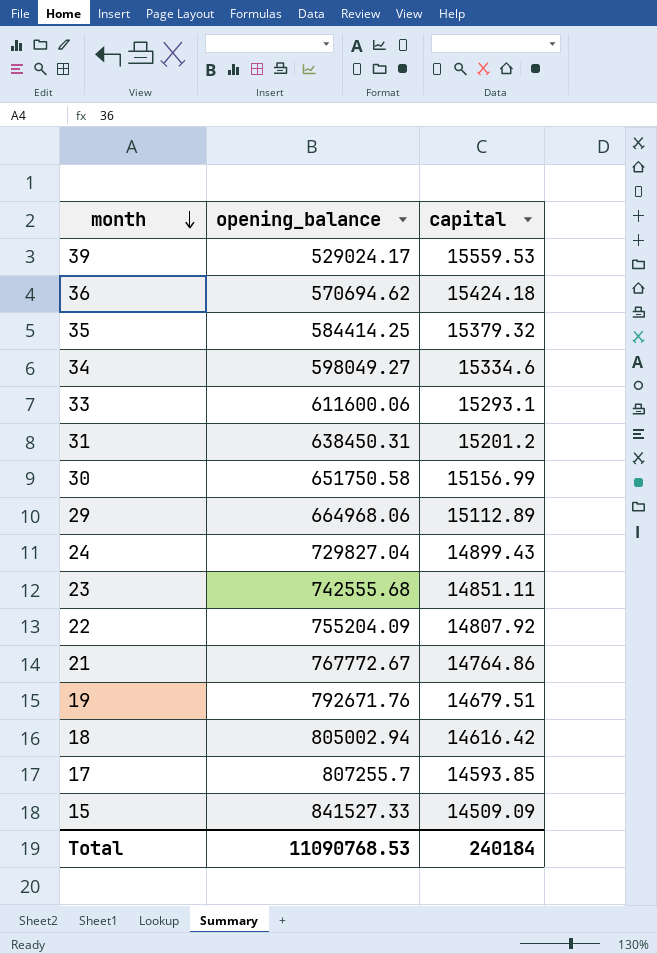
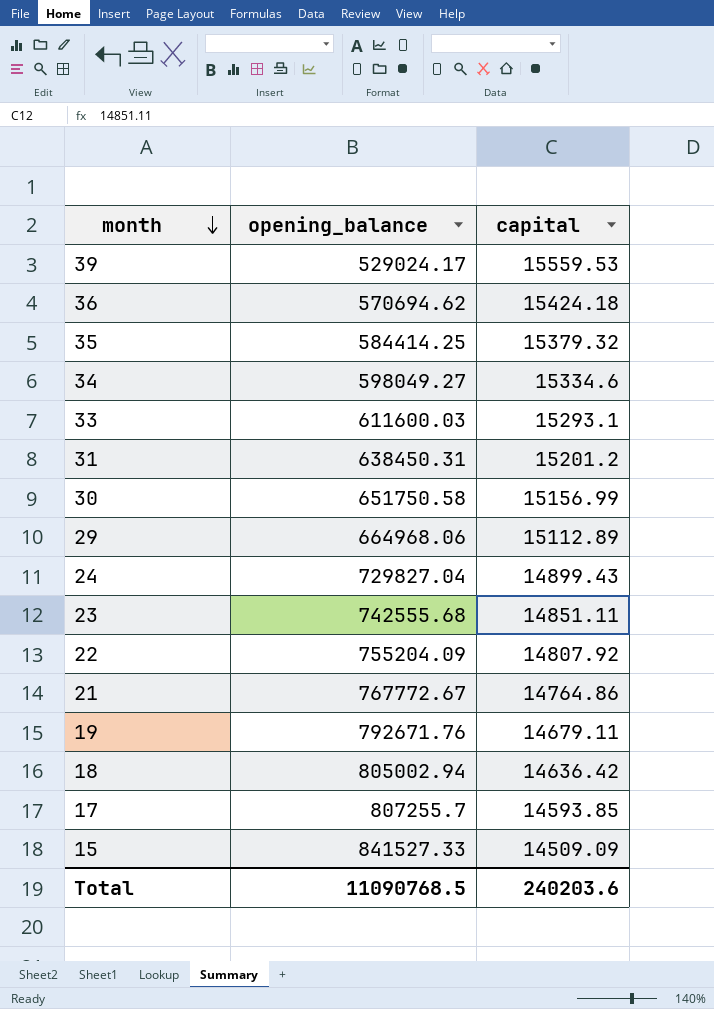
33 | opening_balance: 611600.06 -> 611600.03
19 | capital: 14679.51 -> 14679.11
18 | capital: 14616.42 -> 14636.42
Total | opening_balance: 11090768.53 -> 11090768.5
Total | capital: 240184 -> 240203.6

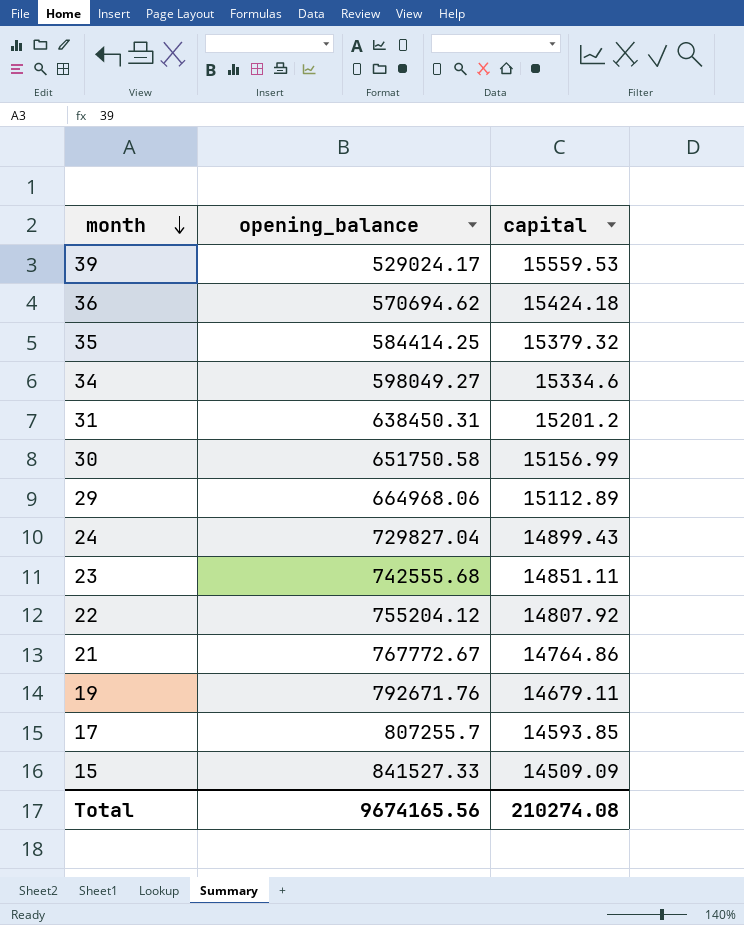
row 33: 611600.03 | 15293.1 -> none
row 18: 805002.94 | 14636.42 -> none
22 | opening_balance: 755204.09 -> 755204.12
Total | opening_balance: 11090768.5 -> 9674165.56
Total | capital: 240203.6 -> 210274.08

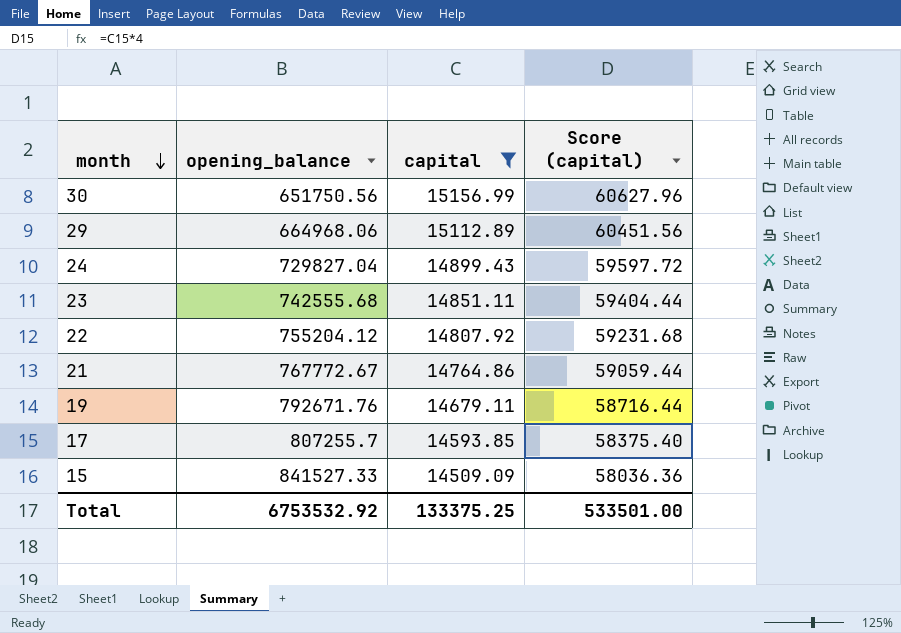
filter: none -> capital <= 15156.99
column Score (capital) | formula: none -> [capital] * 4
30 | opening_balance: 651750.58 -> 651750.56
Total | opening_balance: 9674165.56 -> 6753532.92
Total | capital: 210274.08 -> 133375.25

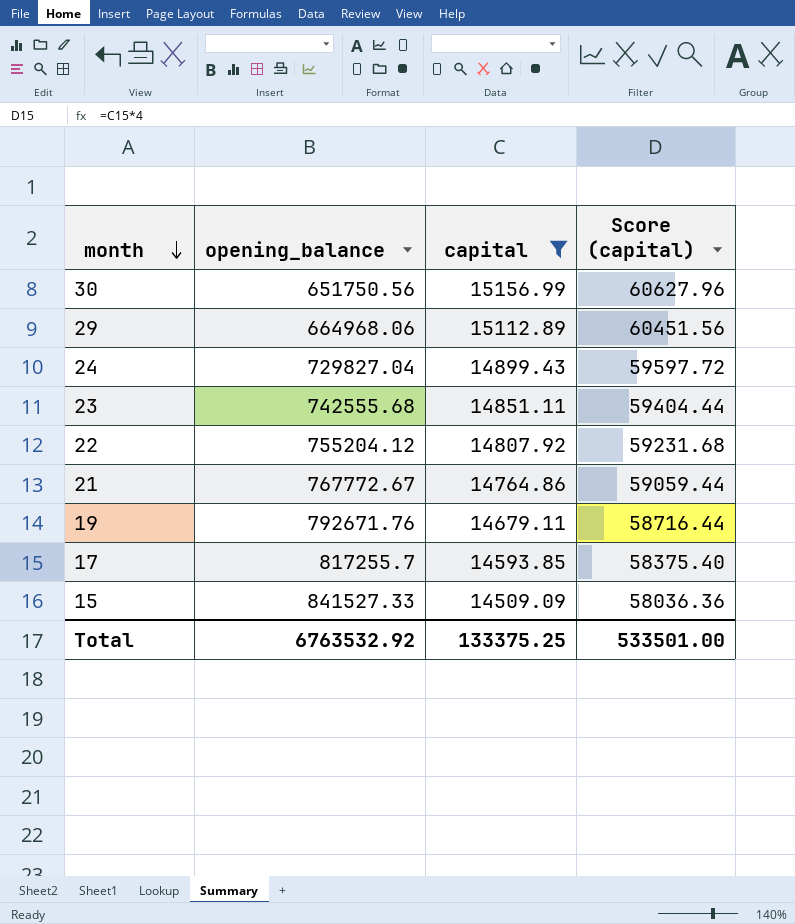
17 | opening_balance: 807255.7 -> 817255.7
Total | opening_balance: 6753532.92 -> 6763532.92

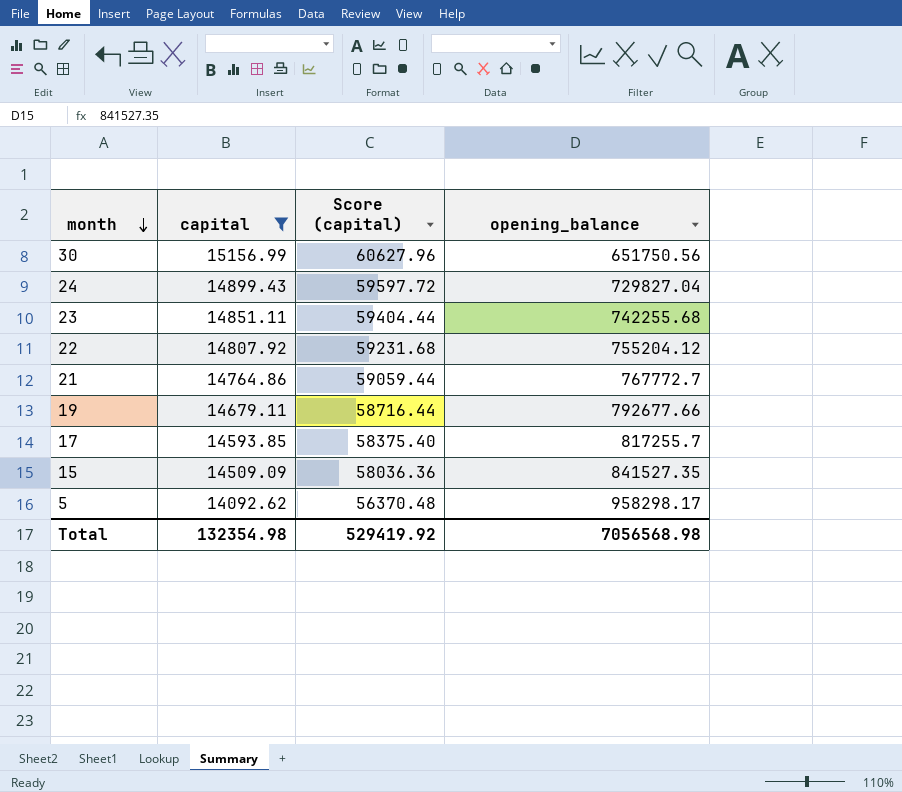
column opening_balance | position: 2 -> 4
row 29: 664968.06 | 15112.89 | 60451.56 -> none
23 | opening_balance: 742555.68 -> 742255.68
21 | opening_balance: 767772.67 -> 767772.7
19 | opening_balance: 792671.76 -> 792677.66
15 | opening_balance: 841527.33 -> 841527.35
row 5: none -> 14092.62 | 56370.48 | 958298.17
Total | capital: 133375.25 -> 132354.98
Total | Score (capital): 533501.00 -> 529419.92
Total | opening_balance: 6763532.92 -> 7056568.98

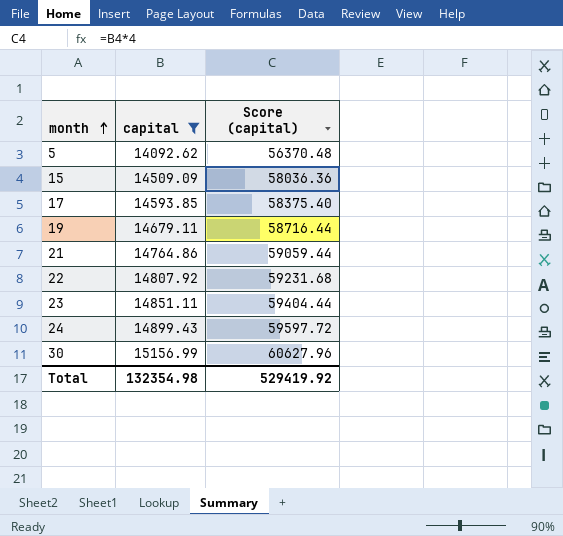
row order: month descending -> month ascending
column opening_balance | position: 4 -> none

